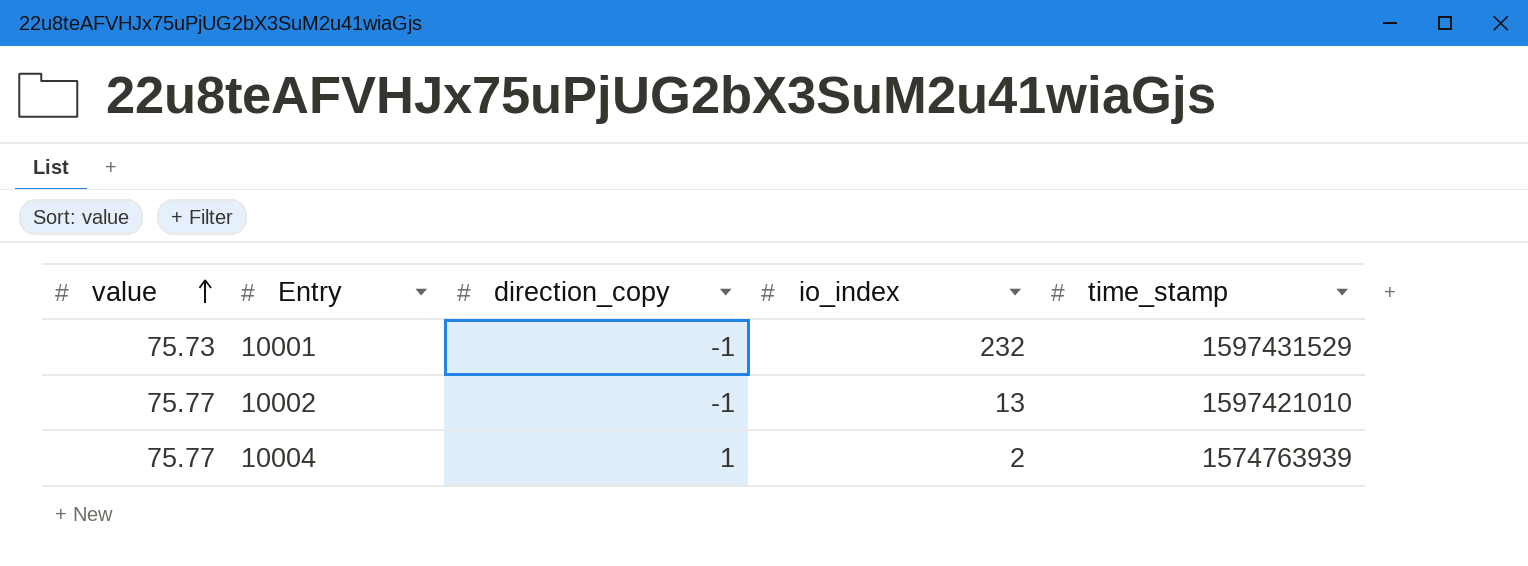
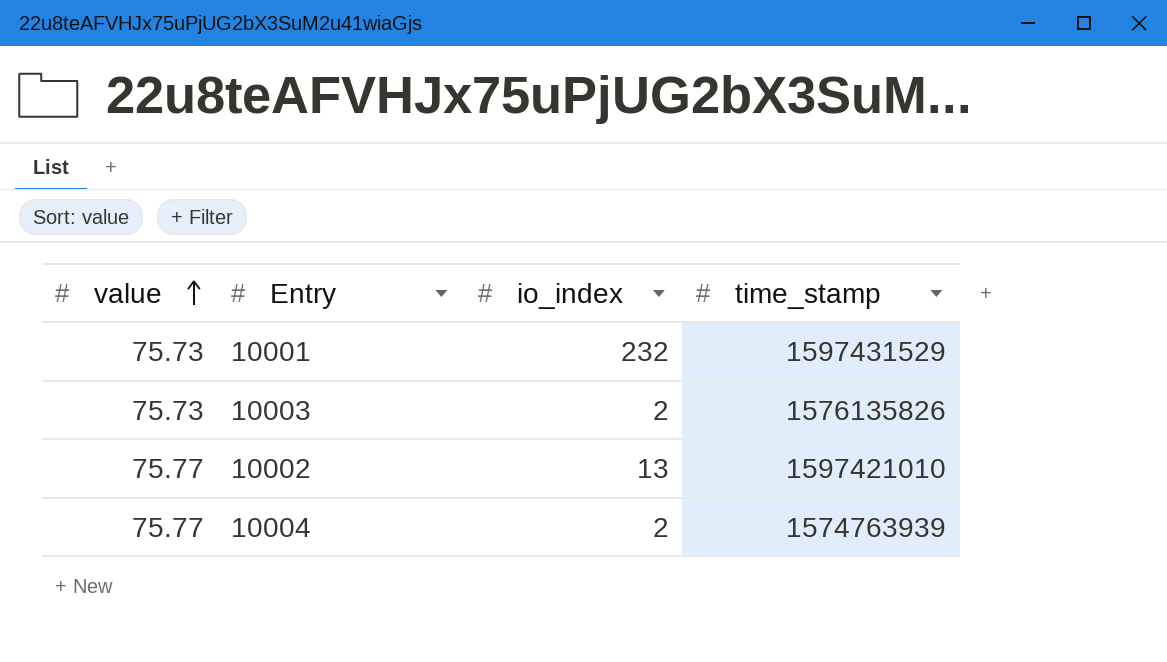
column direction_copy | position: 3 -> none
row 10003: none -> 75.73 | 2 | 1576135826

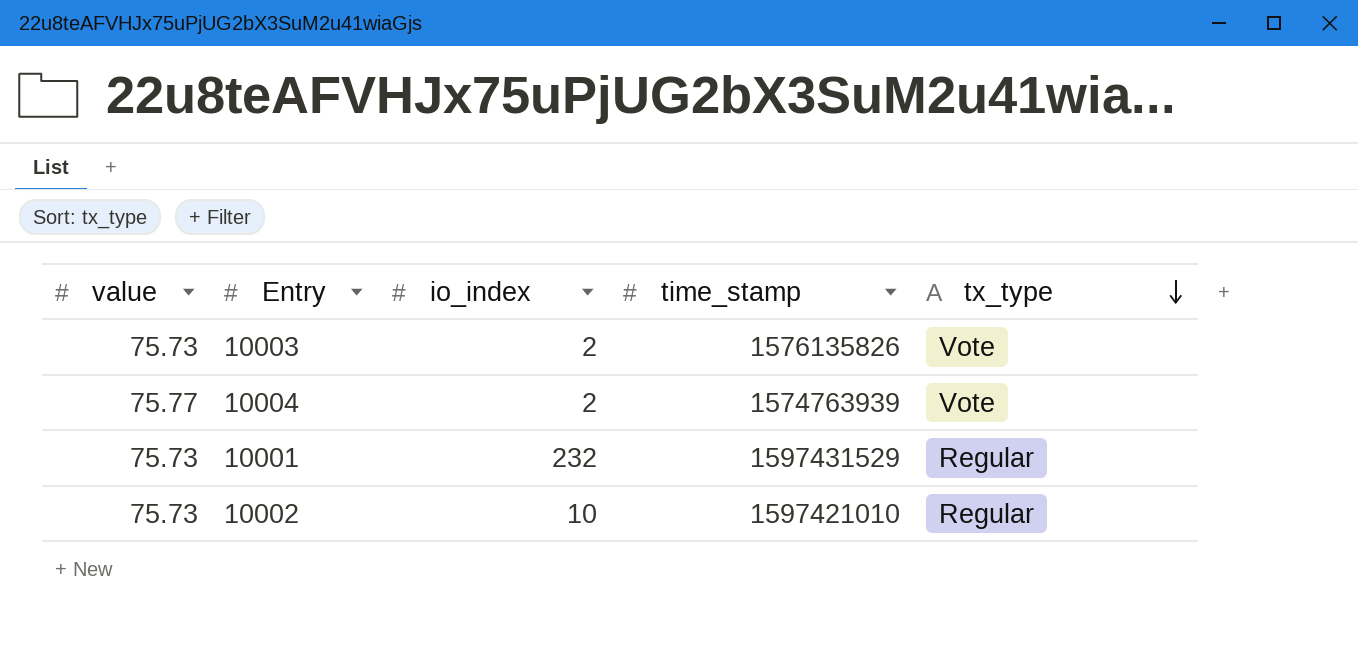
row order: value ascending -> tx_type descending
column tx_type | position: none -> 5
10002 | value: 75.77 -> 75.73
10002 | io_index: 13 -> 10

